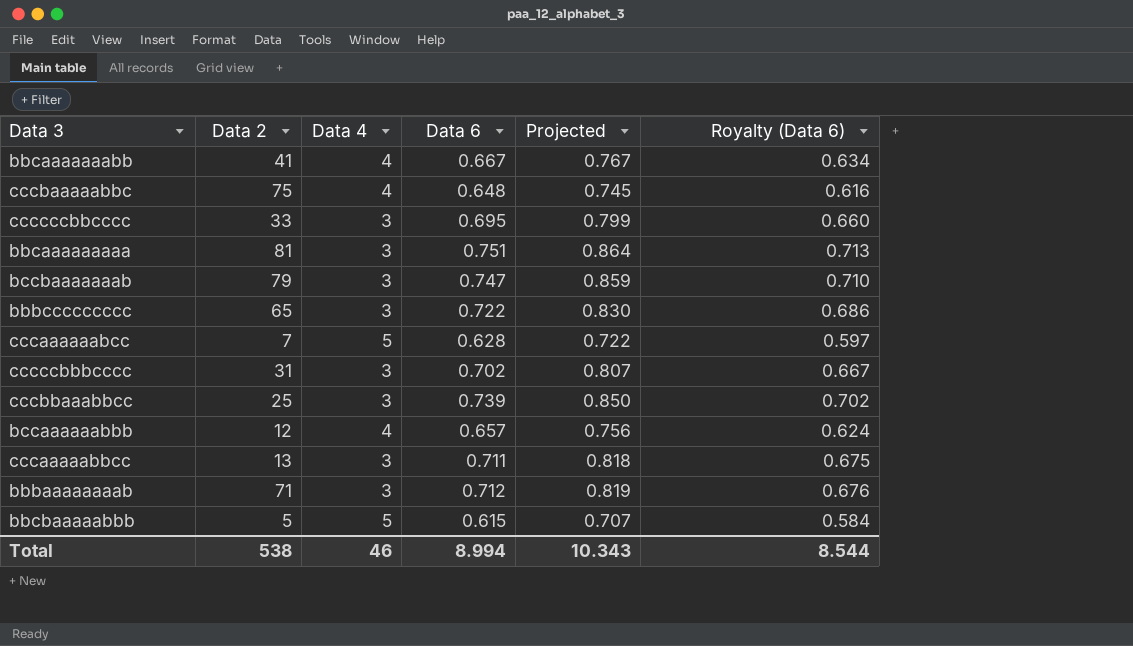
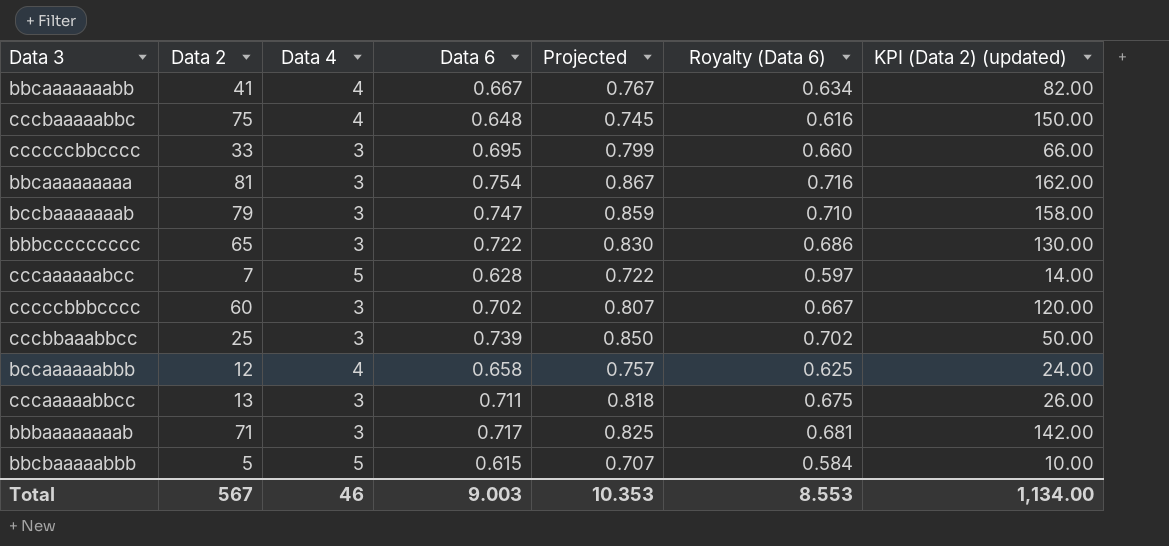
column KPI (Data 2) (updated) | formula: none -> [Data 2] * 2
bbcaaaaaaaaa | Data 6: 0.751 -> 0.754
bbcaaaaaaaaa | Projected: 0.864 -> 0.867
bbcaaaaaaaaa | Royalty (Data 6): 0.713 -> 0.716
cccccbbbcccc | Data 2: 31 -> 60
bccaaaaaabbb | Data 6: 0.657 -> 0.658
bccaaaaaabbb | Projected: 0.756 -> 0.757
bccaaaaaabbb | Royalty (Data 6): 0.624 -> 0.625
bbbaaaaaaaab | Data 6: 0.712 -> 0.717
bbbaaaaaaaab | Projected: 0.819 -> 0.825
bbbaaaaaaaab | Royalty (Data 6): 0.676 -> 0.681
Total | Data 2: 538 -> 567
Total | Data 6: 8.994 -> 9.003
Total | Projected: 10.343 -> 10.353
Total | Royalty (Data 6): 8.544 -> 8.553

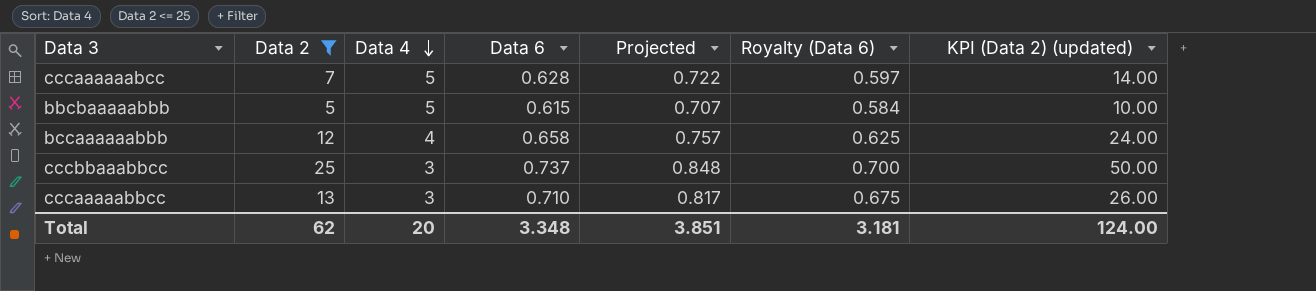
filter: none -> Data 2 <= 25
row order: none -> Data 4 descending
cccbbaaabbcc | Data 6: 0.739 -> 0.737
cccbbaaabbcc | Projected: 0.850 -> 0.848
cccbbaaabbcc | Royalty (Data 6): 0.702 -> 0.700
cccaaaaabbcc | Data 6: 0.711 -> 0.710
cccaaaaabbcc | Projected: 0.818 -> 0.817
Total | Data 2: 567 -> 62
Total | Data 4: 46 -> 20
Total | Data 6: 9.003 -> 3.348
Total | Projected: 10.353 -> 3.851
Total | Royalty (Data 6): 8.553 -> 3.181
Total | KPI (Data 2) (updated): 1,134.00 -> 124.00

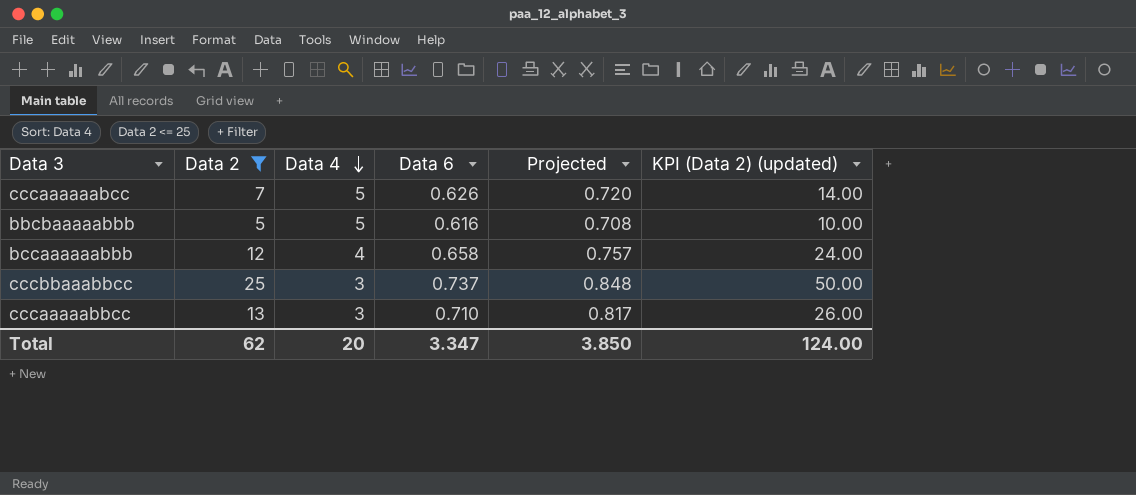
column Royalty (Data 6) | formula: [Data 6] * 0.95 -> none
cccaaaaaabcc | Data 6: 0.628 -> 0.626
cccaaaaaabcc | Projected: 0.722 -> 0.720
bbcbaaaaabbb | Data 6: 0.615 -> 0.616
bbcbaaaaabbb | Projected: 0.707 -> 0.708
Total | Data 6: 3.348 -> 3.347
Total | Projected: 3.851 -> 3.850

